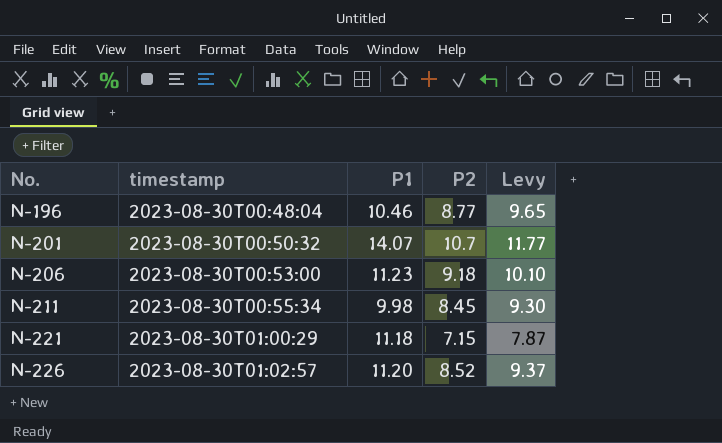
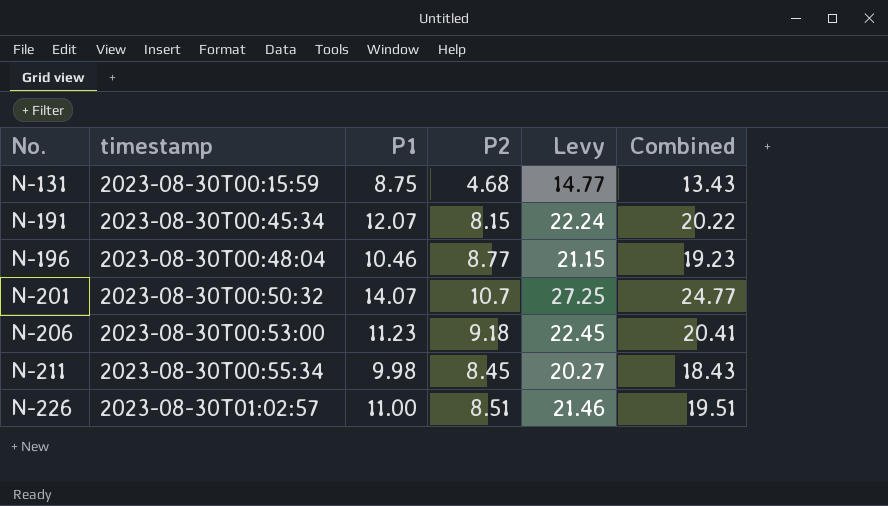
column Levy | formula: [P2] * 1.1 -> [Combined] * 1.1
column Combined | formula: none -> [P1] + [P2]
row N-221: 2023-08-30T01:00:29 | 11.18 | 7.15 | 7.87 -> none
row N-131: none -> 2023-08-30T00:15:59 | 8.75 | 4.68 | 14.77 | 13.43
row N-191: none -> 2023-08-30T00:45:34 | 12.07 | 8.15 | 22.24 | 20.22
N-226 | P1: 11.20 -> 11.00
N-226 | P2: 8.52 -> 8.51

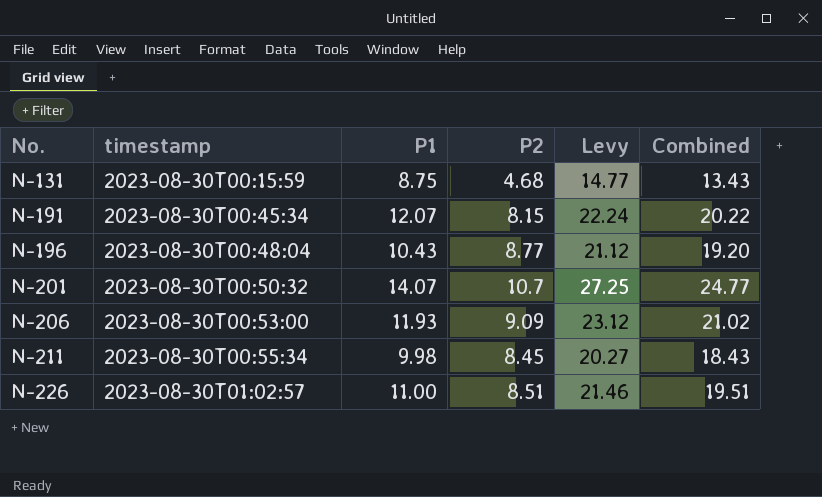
N-196 | P1: 10.46 -> 10.43
N-196 | Levy: 21.15 -> 21.12
N-196 | Combined: 19.23 -> 19.20
N-206 | P1: 11.23 -> 11.93
N-206 | P2: 9.18 -> 9.09
N-206 | Levy: 22.45 -> 23.12
N-206 | Combined: 20.41 -> 21.02

